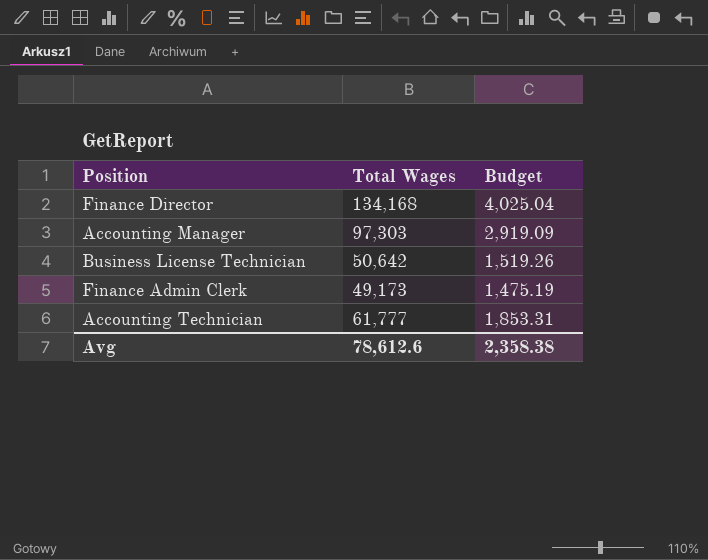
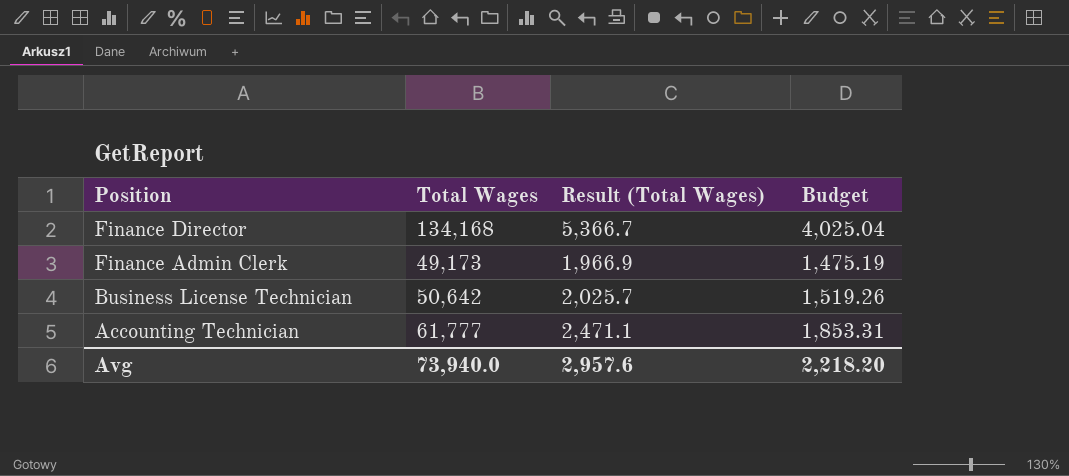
row order: none -> Position descending
column Result (Total Wages) | formula: none -> [Total Wages] * 0.04
row Accounting Manager: 97,303 | 2,919.09 -> none
Avg | Total Wages: 78,612.6 -> 73,940.0
Avg | Budget: 2,358.38 -> 2,218.20

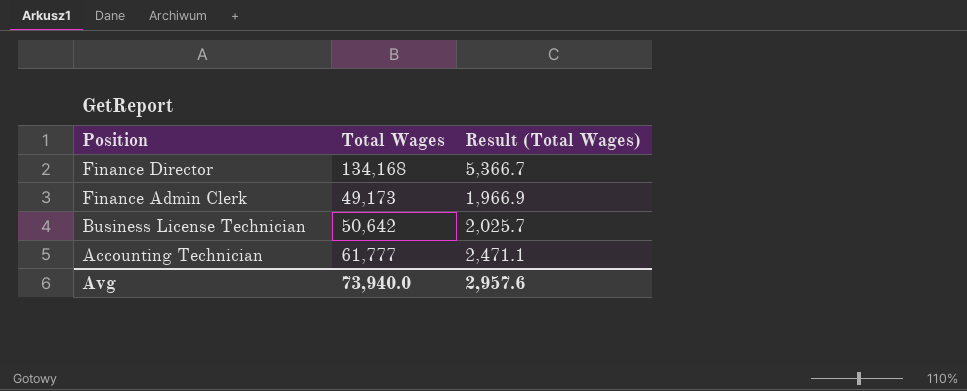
column Budget | formula: [Total Wages] * 0.03 -> none

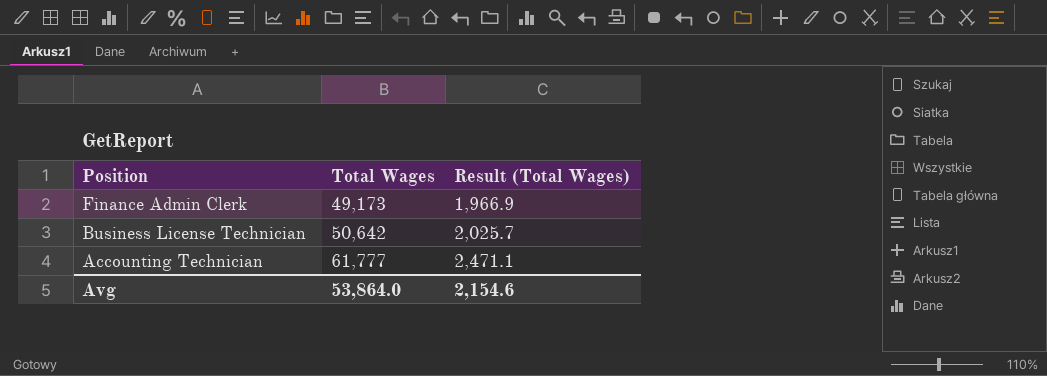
row Finance Director: 134,168 | 5,366.7 -> none
Avg | Total Wages: 73,940.0 -> 53,864.0
Avg | Result (Total Wages): 2,957.6 -> 2,154.6

